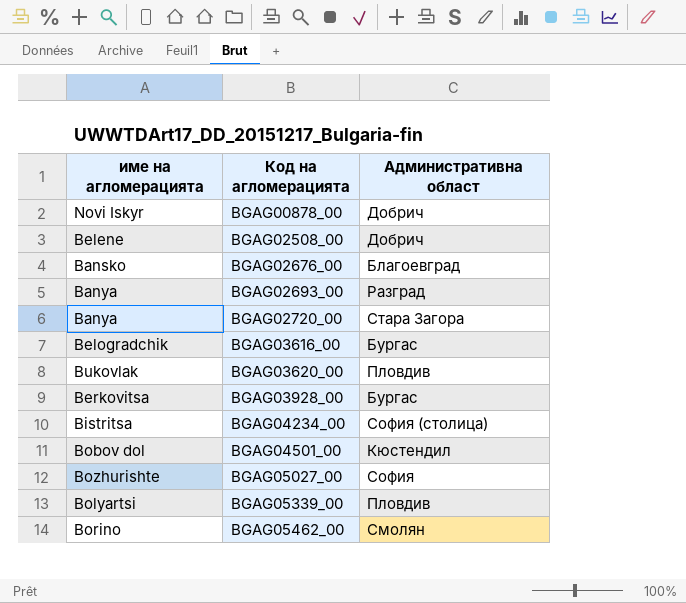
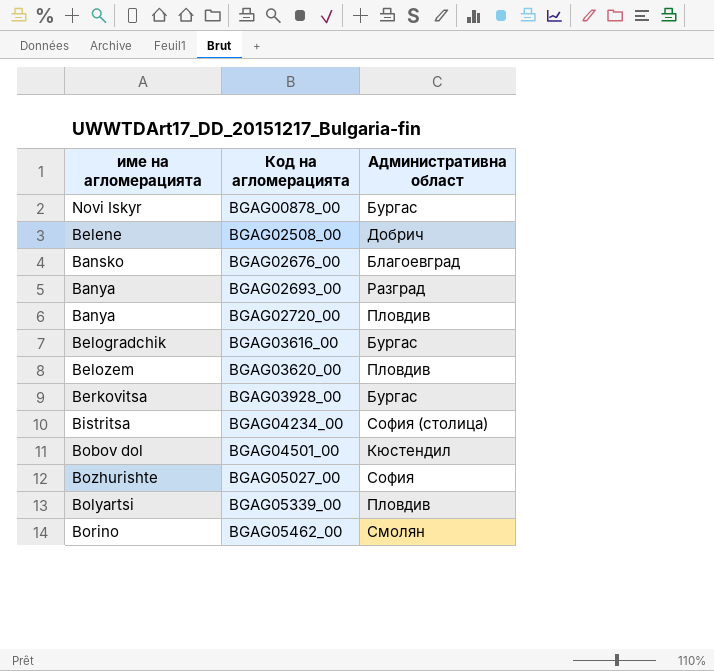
BGAG00878_00 | Административна област: Добрич -> Бургас
BGAG02720_00 | Административна област: Стара Загора -> Пловдив
BGAG03620_00 | име на агломерацията: Bukovlak -> Belozem

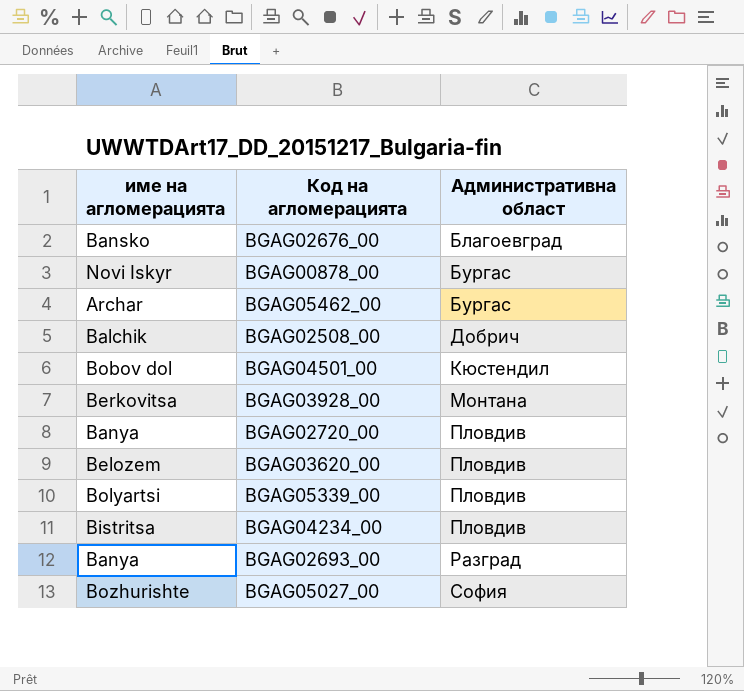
row order: Код на агломерацията ascending -> Административна област ascending
row BGAG03616_00: Belogradchik | Бургас -> none
BGAG05462_00 | име на агломерацията: Borino -> Archar
BGAG05462_00 | Административна област: Смолян -> Бургас
BGAG02508_00 | име на агломерацията: Belene -> Balchik
BGAG03928_00 | Административна област: Бургас -> Монтана
BGAG04234_00 | Административна област: София (столица) -> Пловдив

